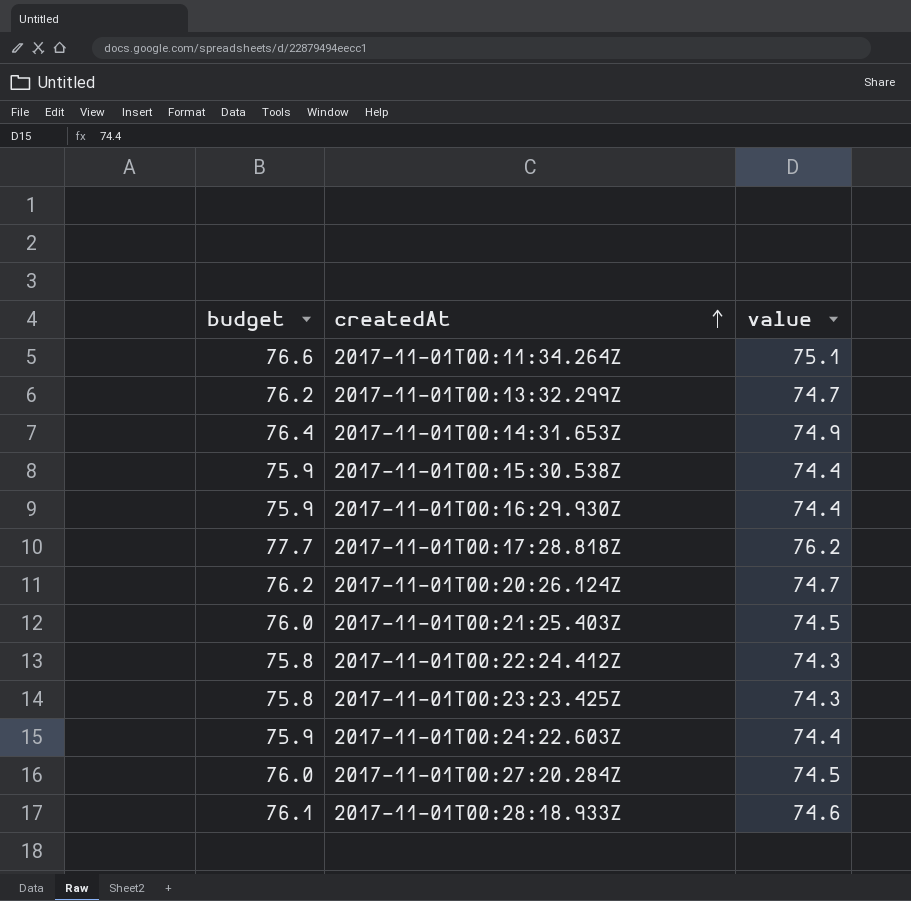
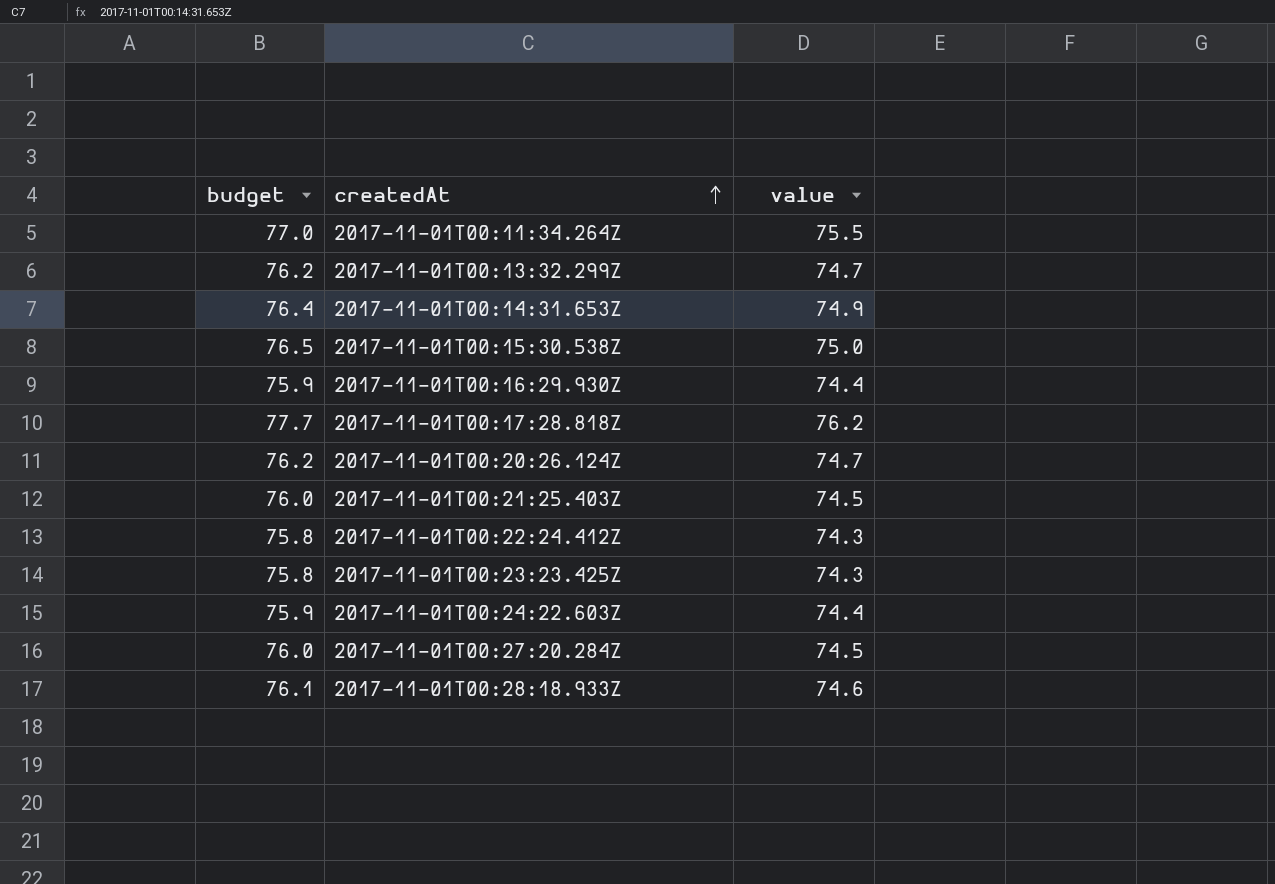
2017-11-01T00:11:34.264Z | budget: 76.6 -> 77.0
2017-11-01T00:11:34.264Z | value: 75.1 -> 75.5
2017-11-01T00:15:30.538Z | budget: 75.9 -> 76.5
2017-11-01T00:15:30.538Z | value: 74.4 -> 75.0

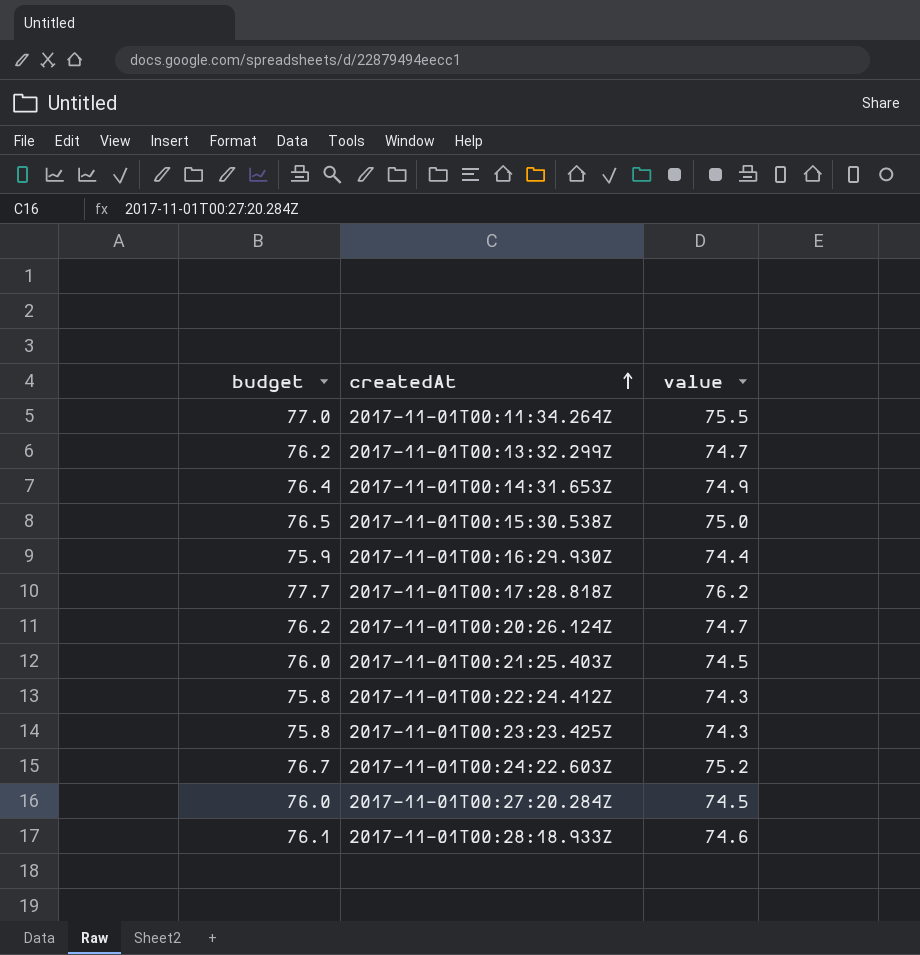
2017-11-01T00:24:22.603Z | budget: 75.9 -> 76.7
2017-11-01T00:24:22.603Z | value: 74.4 -> 75.2

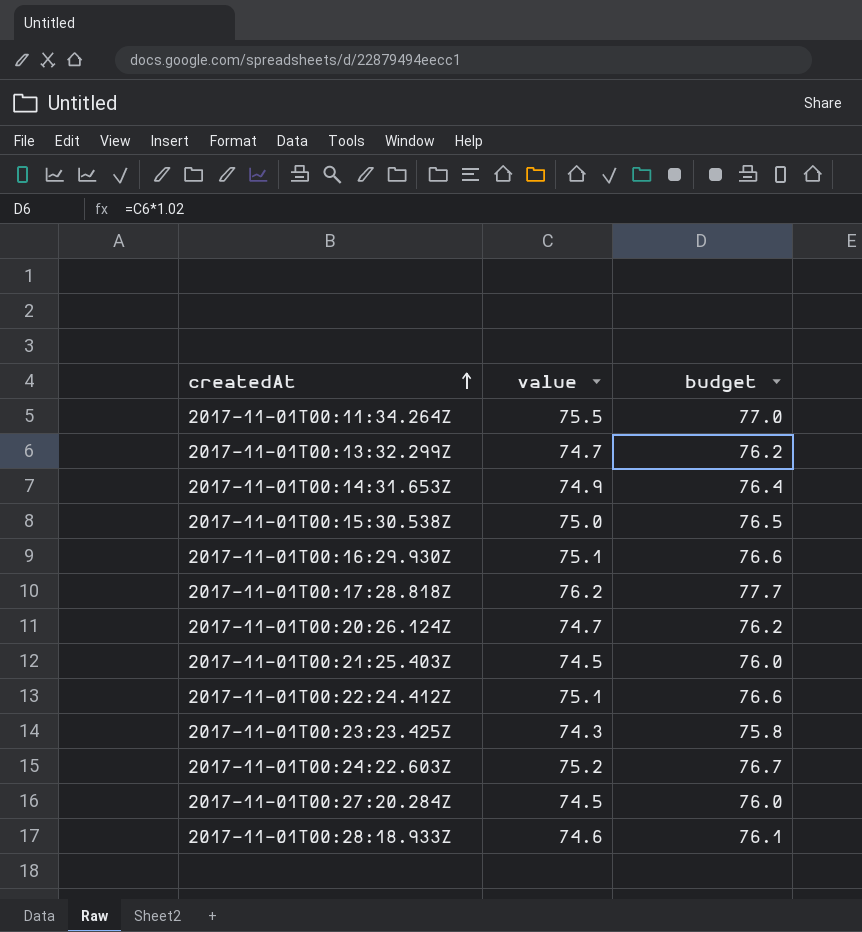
column budget | position: 1 -> 3
2017-11-01T00:16:29.930Z | value: 74.4 -> 75.1
2017-11-01T00:16:29.930Z | budget: 75.9 -> 76.6
2017-11-01T00:22:24.412Z | value: 74.3 -> 75.1
2017-11-01T00:22:24.412Z | budget: 75.8 -> 76.6

